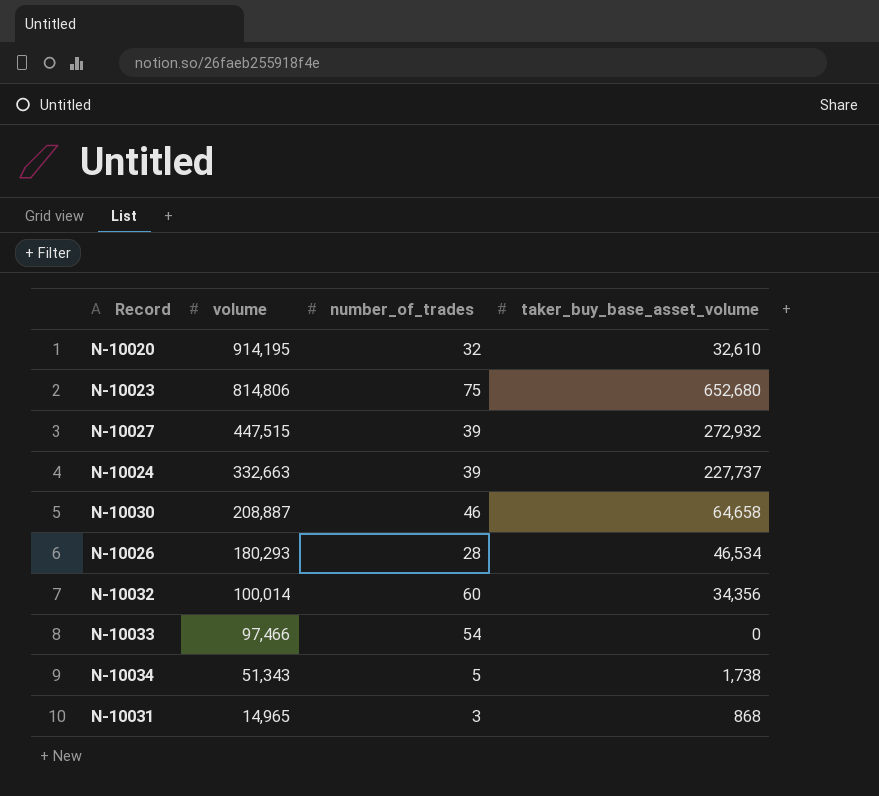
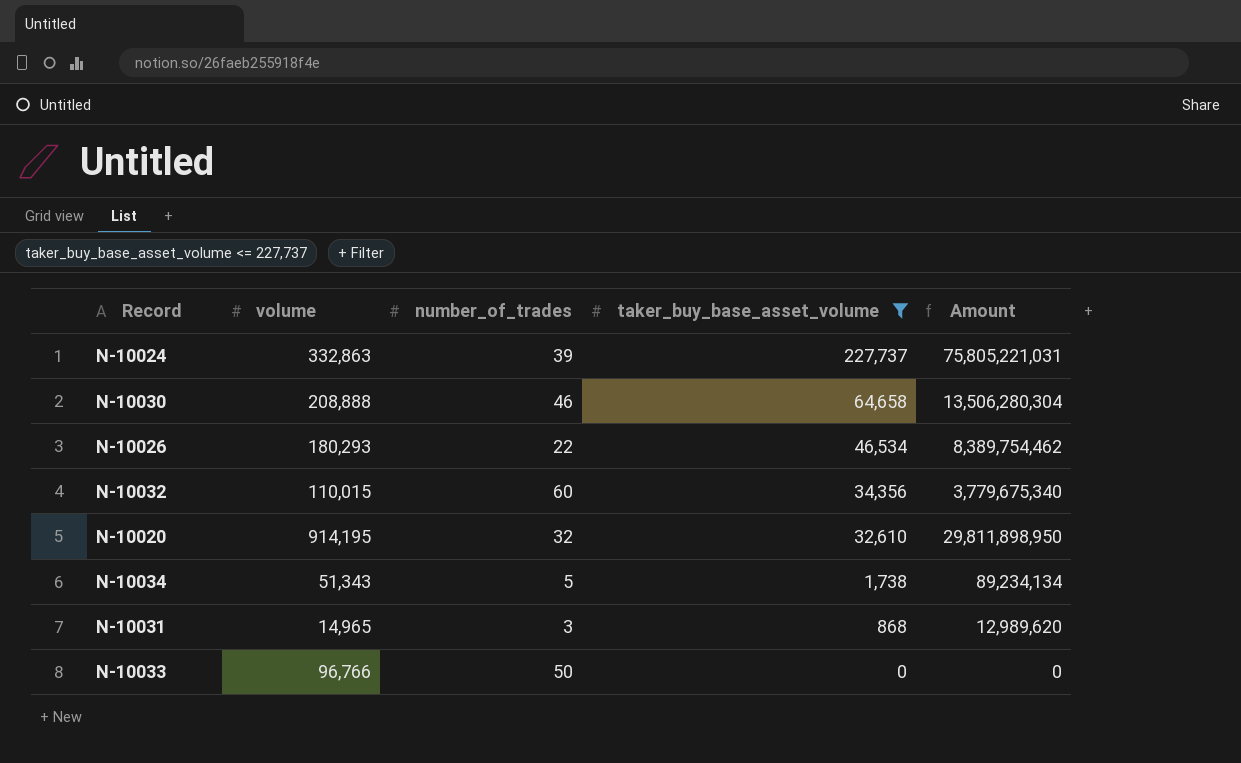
filter: none -> taker_buy_base_asset_volume <= 227,737
row order: volume descending -> taker_buy_base_asset_volume descending
column Amount | formula: none -> [volume] * [taker_buy_base_asset_volume]
N-10024 | volume: 332,663 -> 332,863
N-10030 | volume: 208,887 -> 208,888
N-10026 | number_of_trades: 28 -> 22
N-10032 | volume: 100,014 -> 110,015
N-10033 | volume: 97,466 -> 96,766
N-10033 | number_of_trades: 54 -> 50

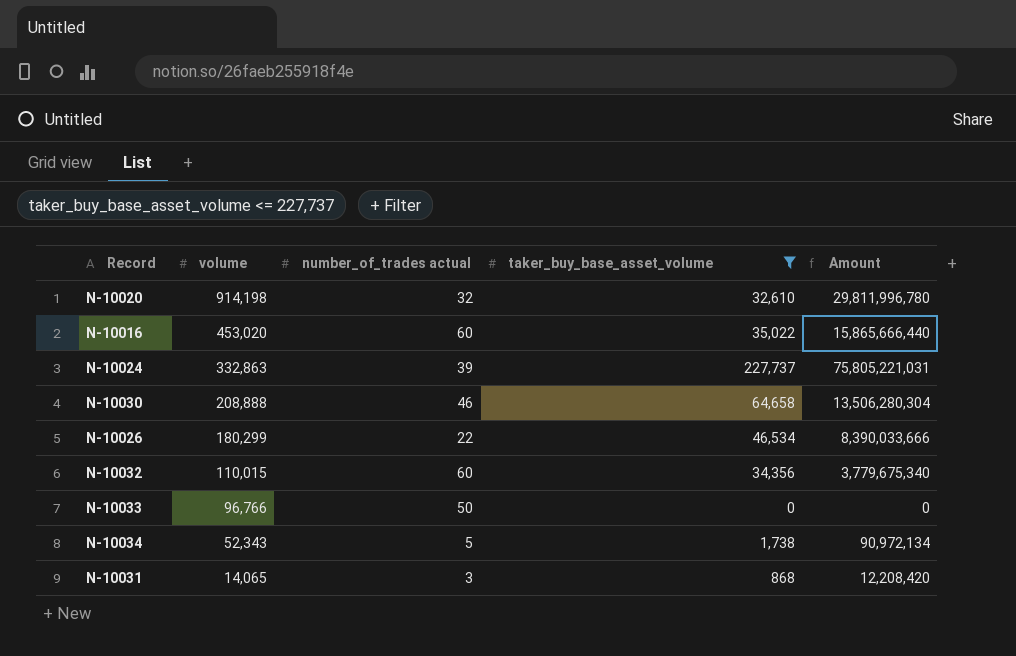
row order: taker_buy_base_asset_volume descending -> volume descending
column name: number_of_trades -> number_of_trades actual
N-10020 | volume: 914,195 -> 914,198
N-10020 | Amount: 29,811,898,950 -> 29,811,996,780
row N-10016: none -> 453,020 | 60 | 35,022 | 15,865,666,440
N-10026 | volume: 180,293 -> 180,299
N-10026 | Amount: 8,389,754,462 -> 8,390,033,666
N-10034 | volume: 51,343 -> 52,343
N-10034 | Amount: 89,234,134 -> 90,972,134
N-10031 | volume: 14,965 -> 14,065
N-10031 | Amount: 12,989,620 -> 12,208,420

